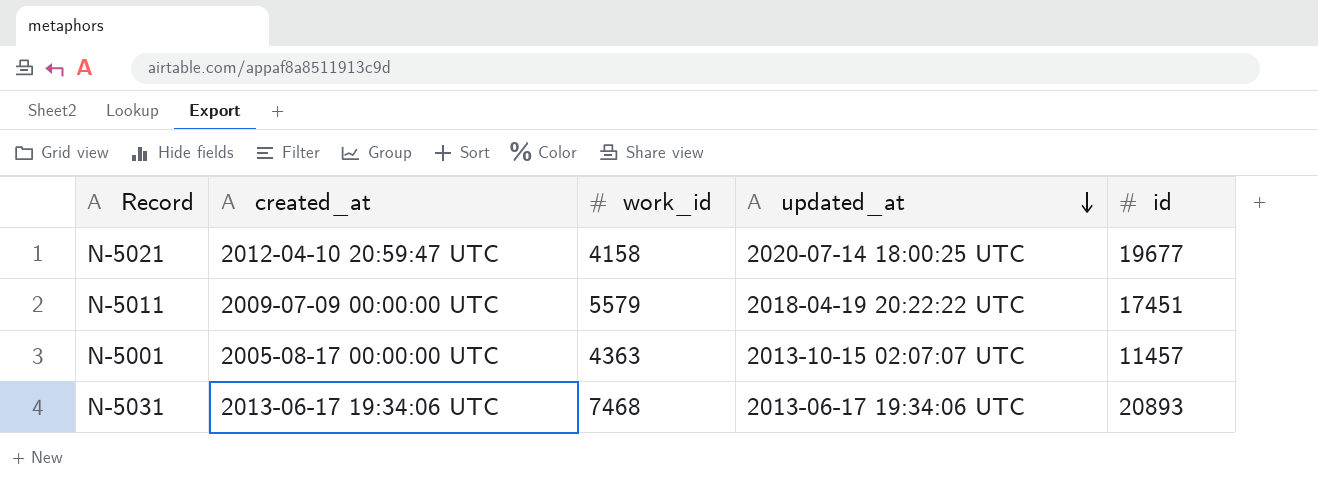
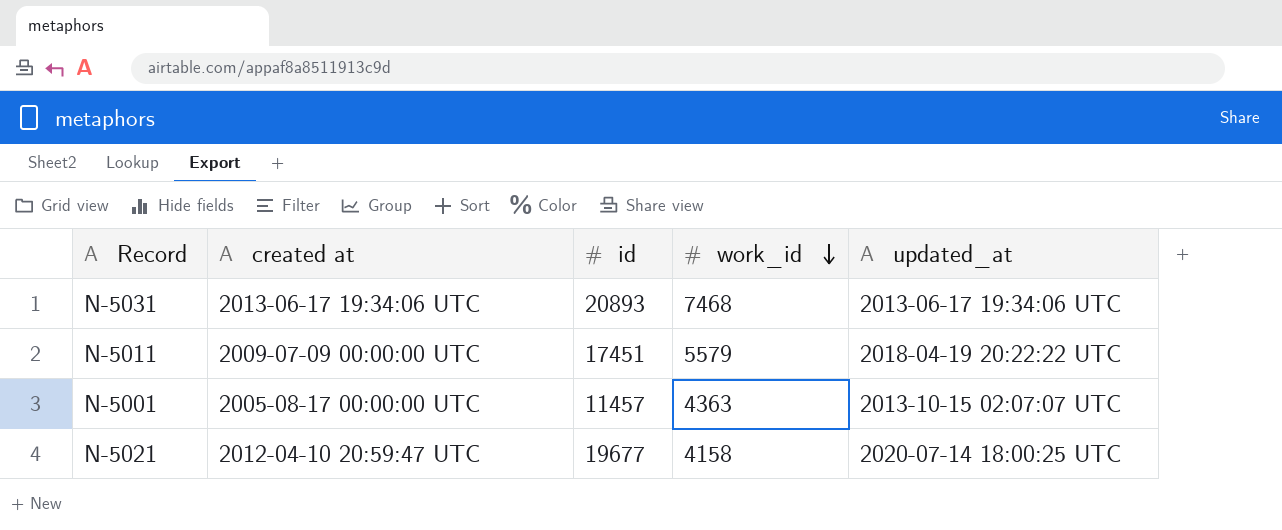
row order: updated_at descending -> work_id descending
column name: created_at -> created at
column id | position: 5 -> 3

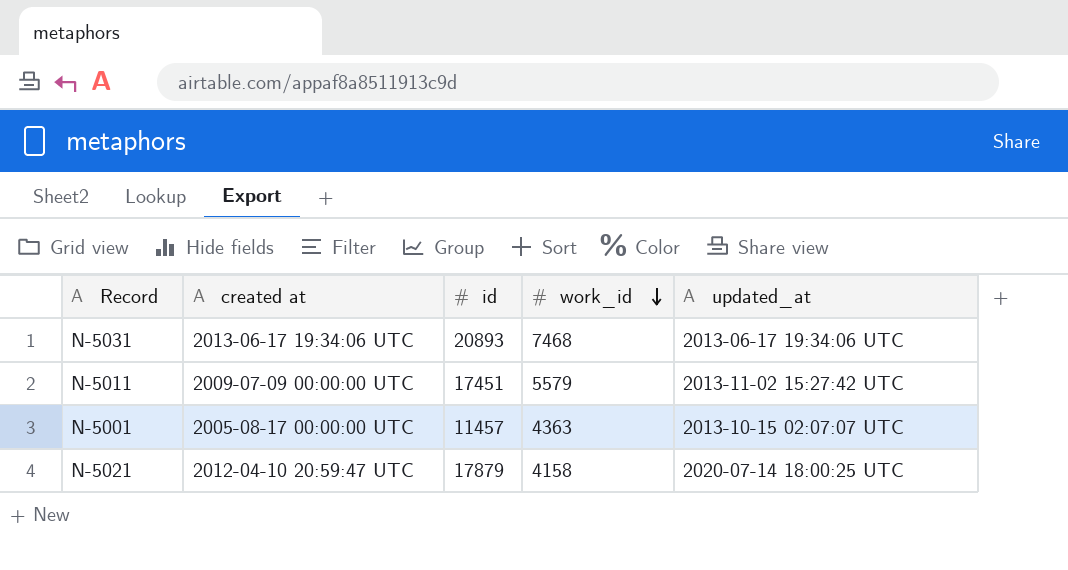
N-5011 | updated_at: 2018-04-19 20:22:22 UTC -> 2013-11-02 15:27:42 UTC
N-5021 | id: 19677 -> 17879

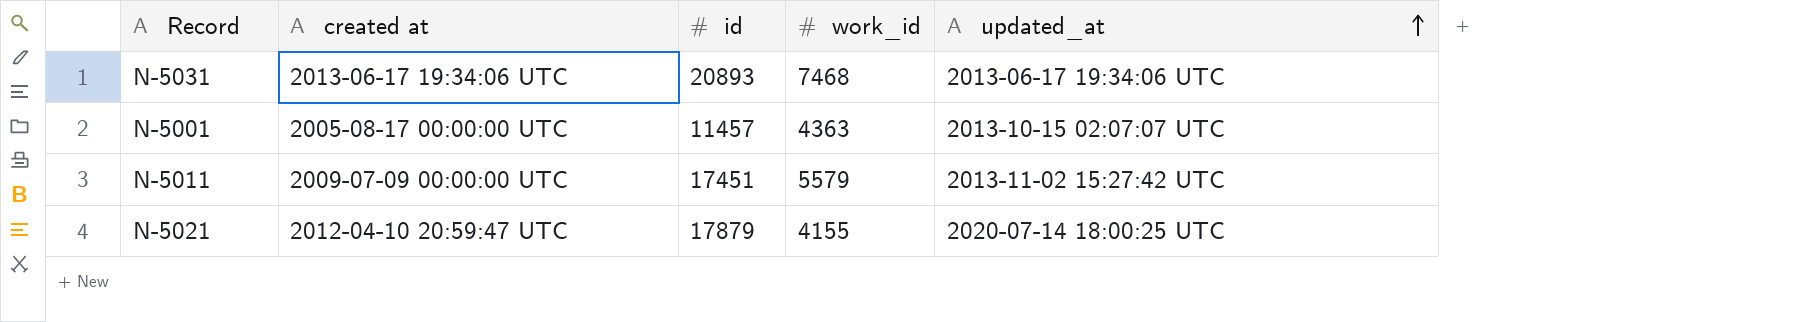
row order: work_id descending -> updated_at ascending
N-5021 | work_id: 4158 -> 4155

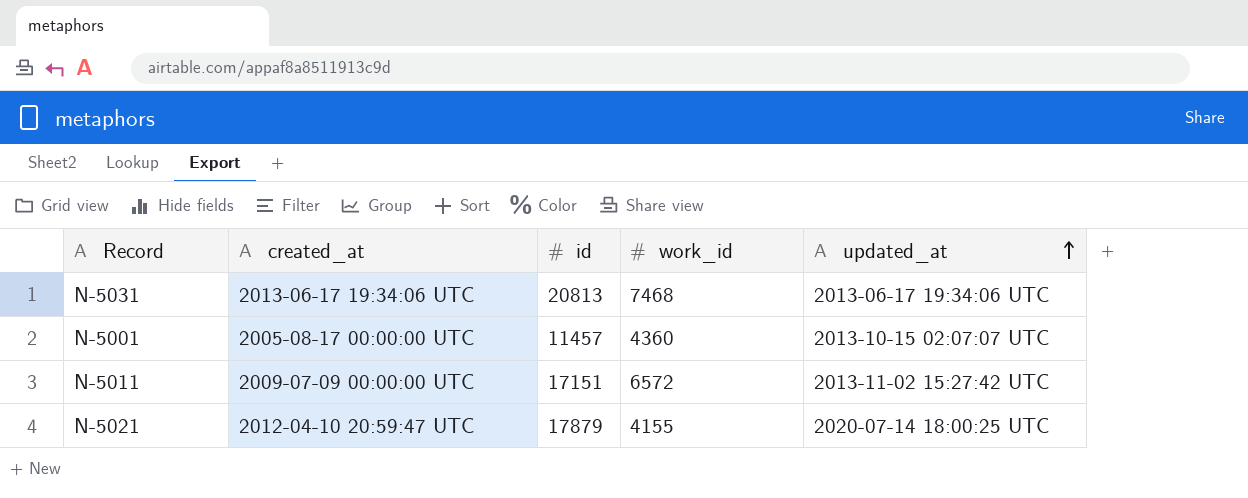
column name: created at -> created_at
N-5031 | id: 20893 -> 20813
N-5001 | work_id: 4363 -> 4360
N-5011 | id: 17451 -> 17151
N-5011 | work_id: 5579 -> 6572

